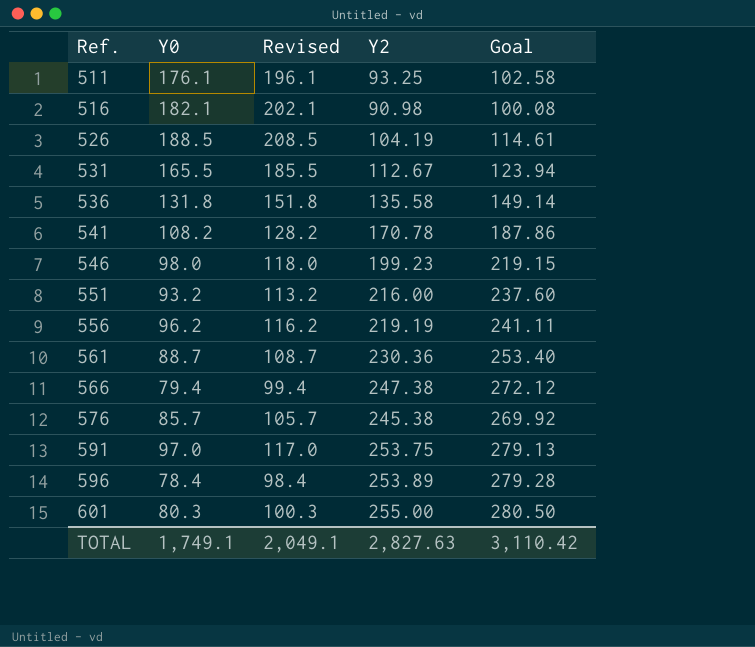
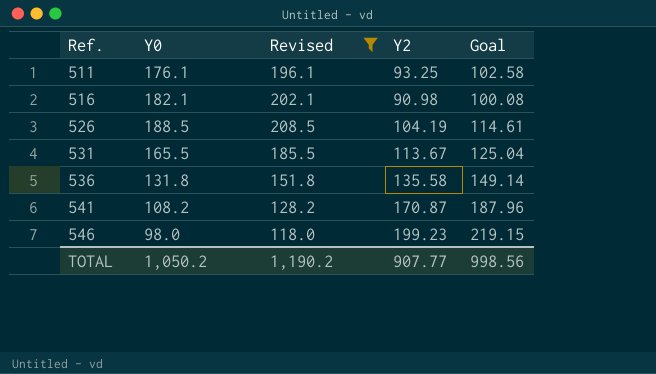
filter: none -> Revised >= 118.0
531 | Y2: 112.67 -> 113.67
531 | Goal: 123.94 -> 125.04
541 | Y2: 170.78 -> 170.87
541 | Goal: 187.86 -> 187.96
TOTAL | Y0: 1,749.1 -> 1,050.2
TOTAL | Revised: 2,049.1 -> 1,190.2
TOTAL | Y2: 2,827.63 -> 907.77
TOTAL | Goal: 3,110.42 -> 998.56

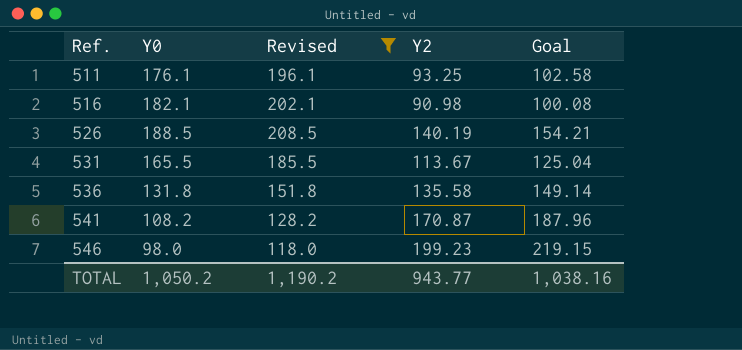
526 | Y2: 104.19 -> 140.19
526 | Goal: 114.61 -> 154.21
TOTAL | Y2: 907.77 -> 943.77
TOTAL | Goal: 998.56 -> 1,038.16

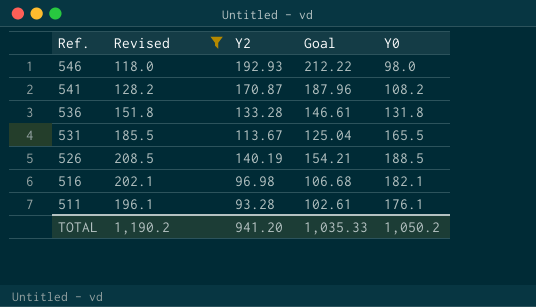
row order: Ref. ascending -> Ref. descending
column Y0 | position: 2 -> 5
546 | Y2: 199.23 -> 192.93
546 | Goal: 219.15 -> 212.22
536 | Y2: 135.58 -> 133.28
536 | Goal: 149.14 -> 146.61
516 | Y2: 90.98 -> 96.98
516 | Goal: 100.08 -> 106.68
511 | Y2: 93.25 -> 93.28
511 | Goal: 102.58 -> 102.61
TOTAL | Y2: 943.77 -> 941.20
TOTAL | Goal: 1,038.16 -> 1,035.33

